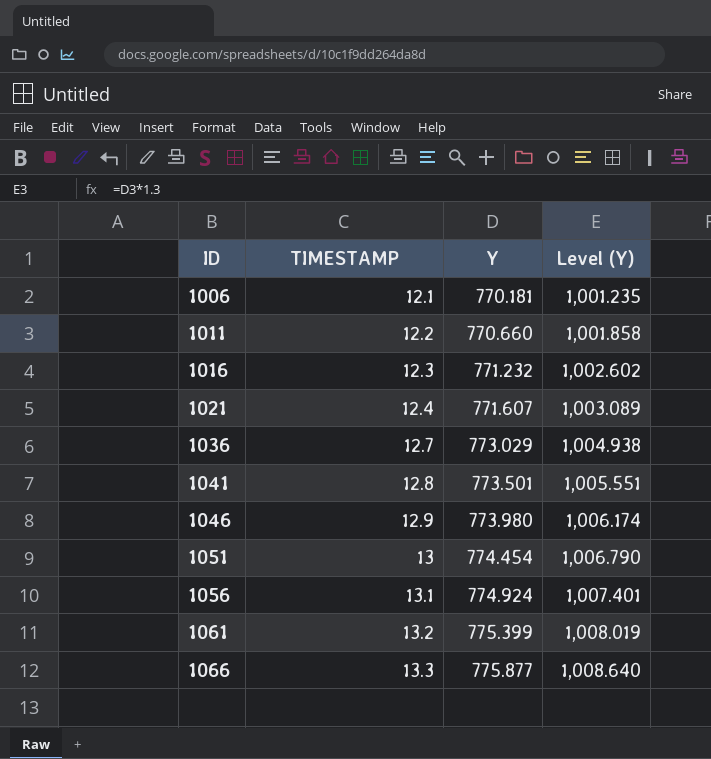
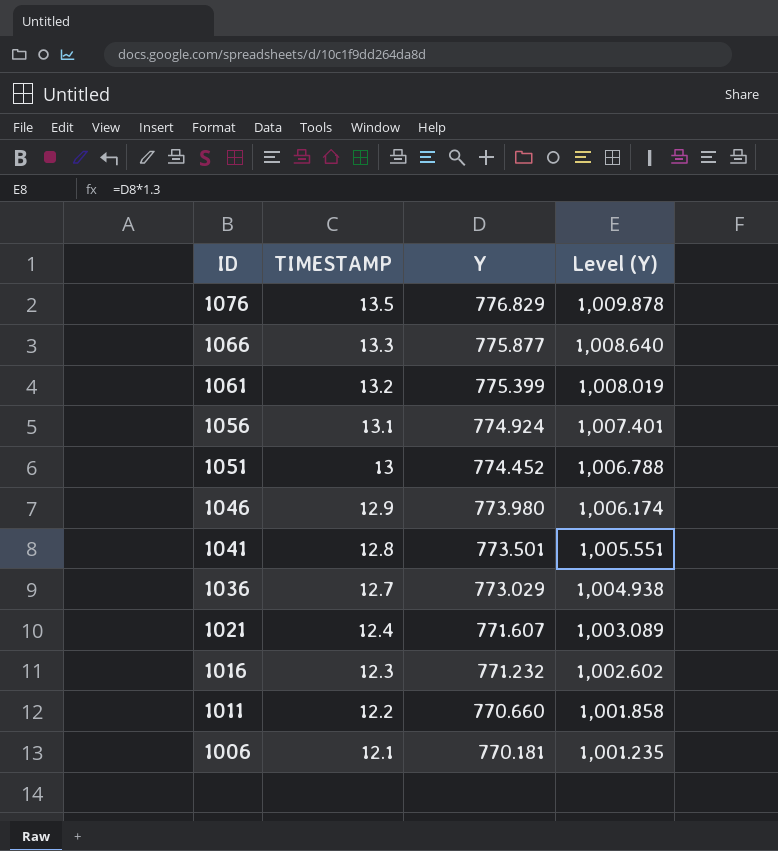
row order: ID ascending -> ID descending
row 1076: none -> 13.5 | 776.829 | 1,009.878
1051 | Y: 774.454 -> 774.452
1051 | Level (Y): 1,006.790 -> 1,006.788

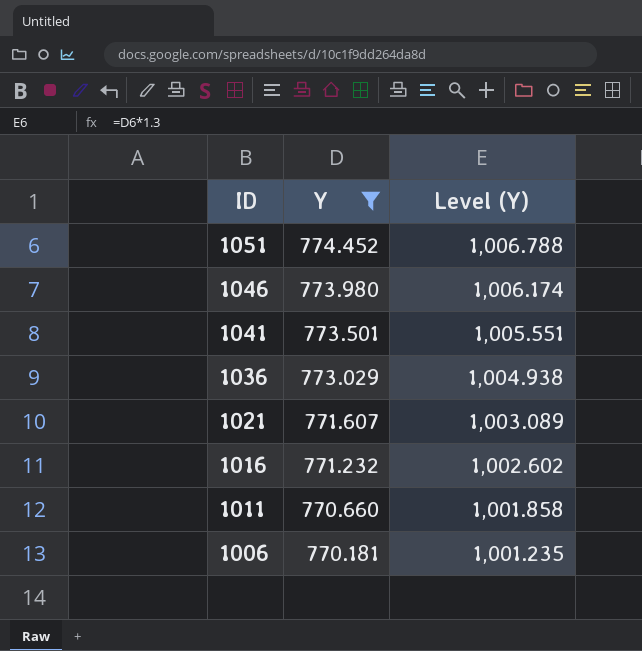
filter: none -> Y <= 774.452
column TIMESTAMP | position: 2 -> none

